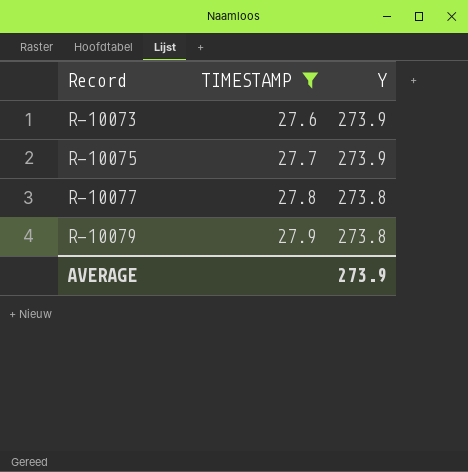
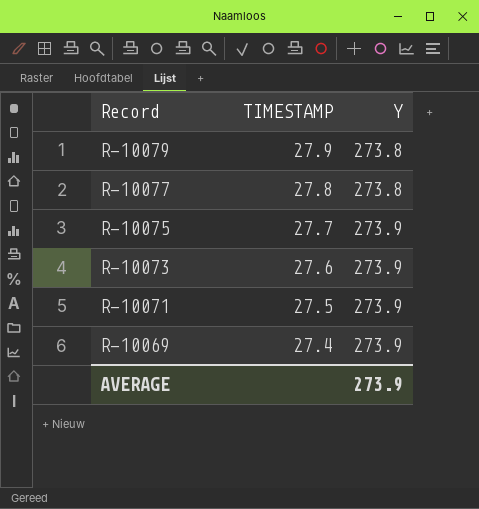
filter: TIMESTAMP >= 27.6 -> none
row order: Record ascending -> Record descending

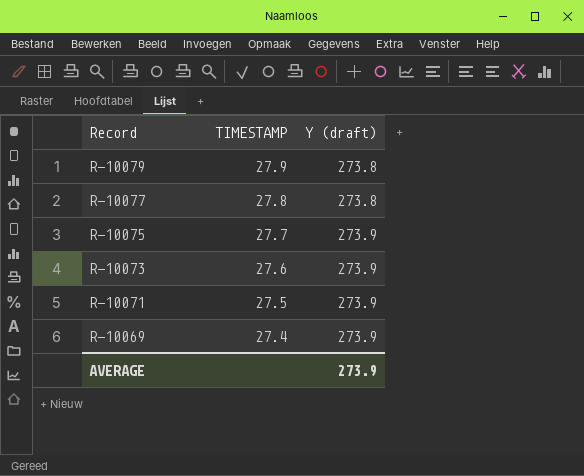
column name: Y -> Y (draft)

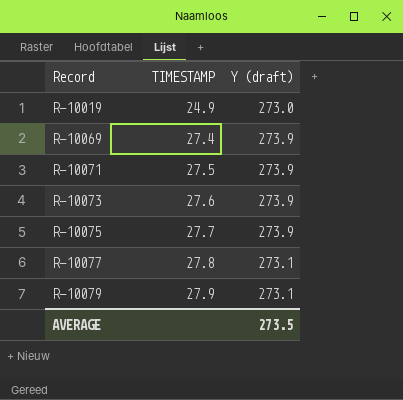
row order: Record descending -> Record ascending
row R-10019: none -> 24.9 | 273.0
R-10077 | Y (draft): 273.8 -> 273.1
R-10079 | Y (draft): 273.8 -> 273.1
AVERAGE | Y (draft): 273.9 -> 273.5

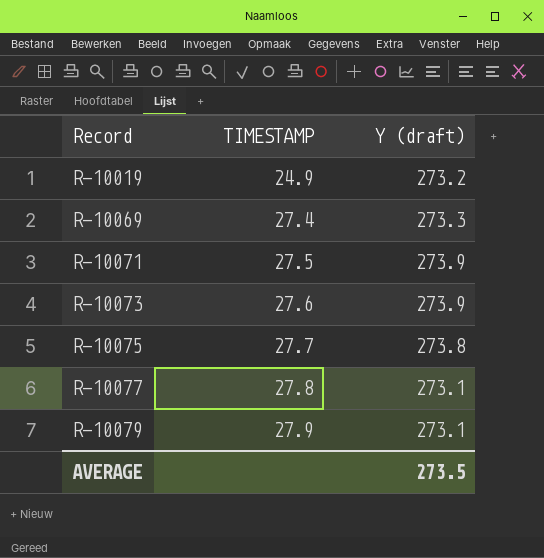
R-10019 | Y (draft): 273.0 -> 273.2
R-10069 | Y (draft): 273.9 -> 273.3
R-10075 | Y (draft): 273.9 -> 273.8

